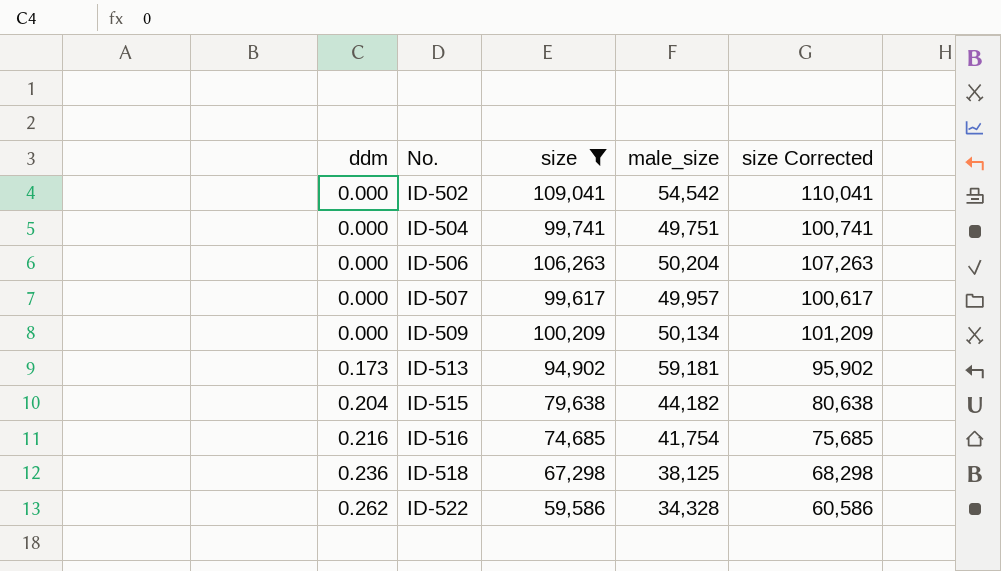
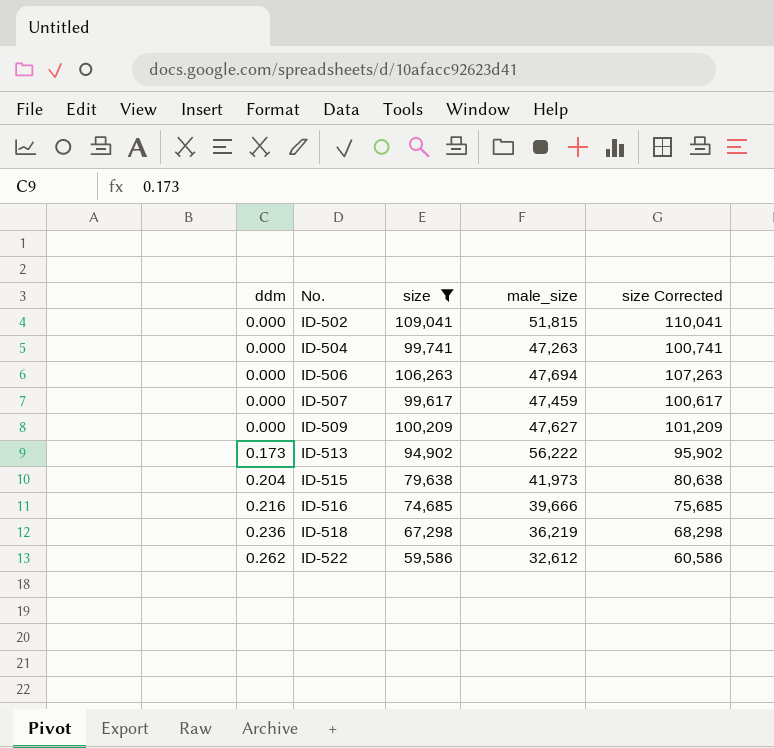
ID-502 | male_size: 54,542 -> 51,815
ID-504 | male_size: 49,751 -> 47,263
ID-506 | male_size: 50,204 -> 47,694
ID-507 | male_size: 49,957 -> 47,459
ID-509 | male_size: 50,134 -> 47,627
ID-513 | male_size: 59,181 -> 56,222
ID-515 | male_size: 44,182 -> 41,973
ID-516 | male_size: 41,754 -> 39,666
ID-518 | male_size: 38,125 -> 36,219
ID-522 | male_size: 34,328 -> 32,612

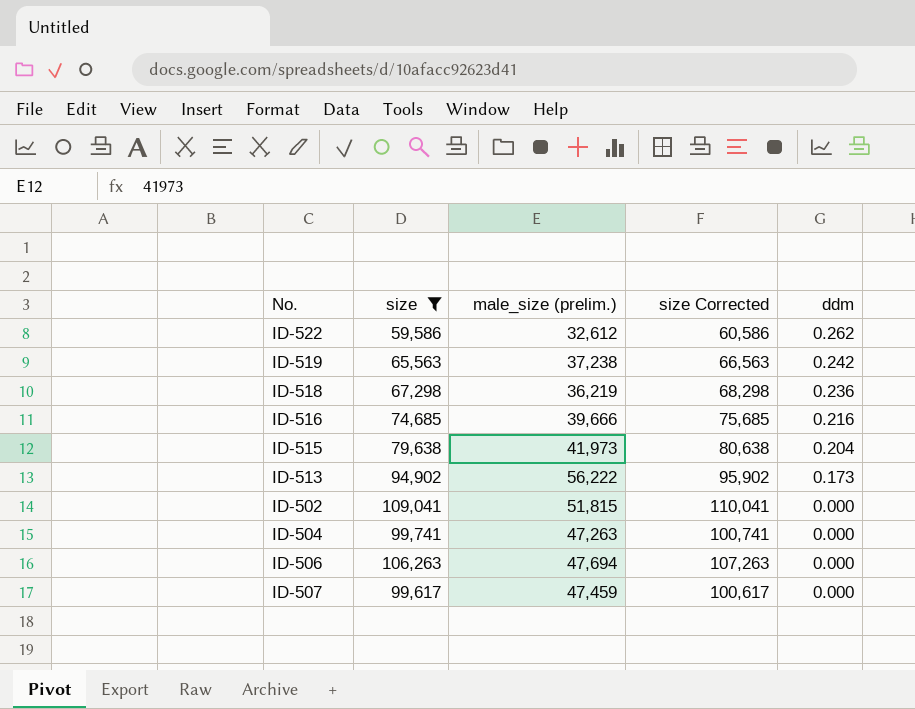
row order: ddm ascending -> ddm descending
column name: male_size -> male_size (prelim.)
column ddm | position: 1 -> 5
row ID-509: 0.000 | 100,209 | 47,627 | 101,209 -> none
row ID-519: none -> 65,563 | 37,238 | 66,563 | 0.242

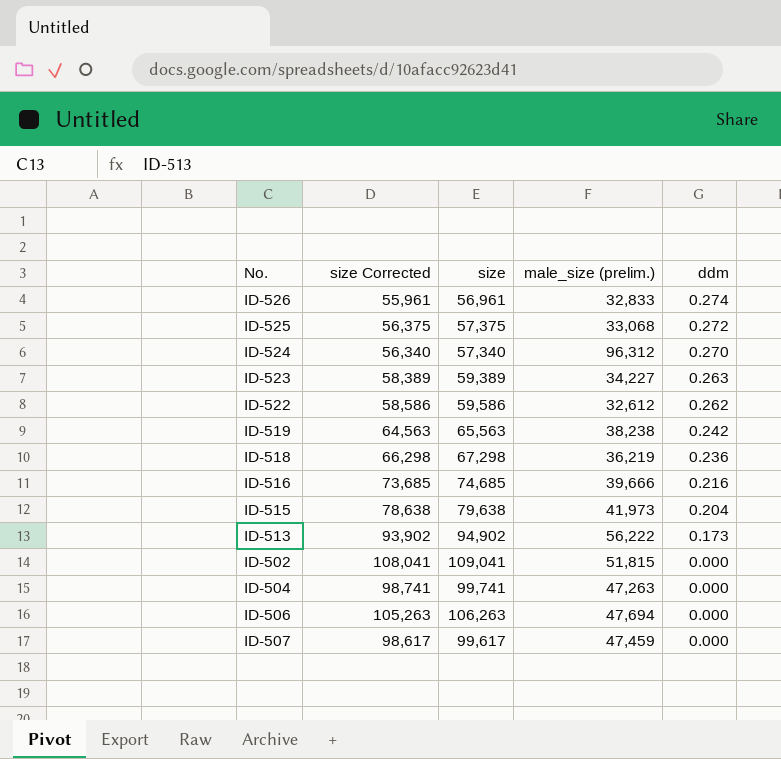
filter: size >= 59,586 -> none
column size Corrected | formula: [size] + 1000 -> [size] - 1000
column size Corrected | position: 4 -> 2
ID-519 | male_size (prelim.): 37,238 -> 38,238

